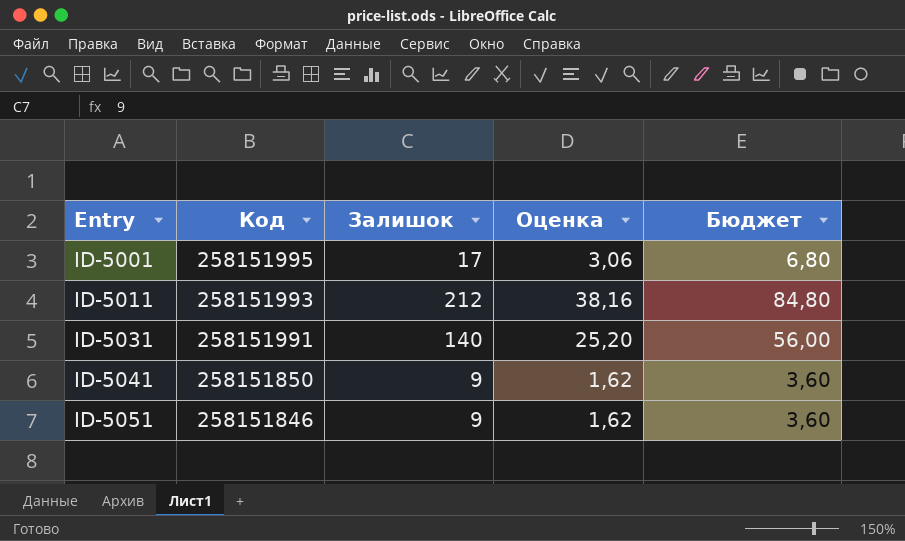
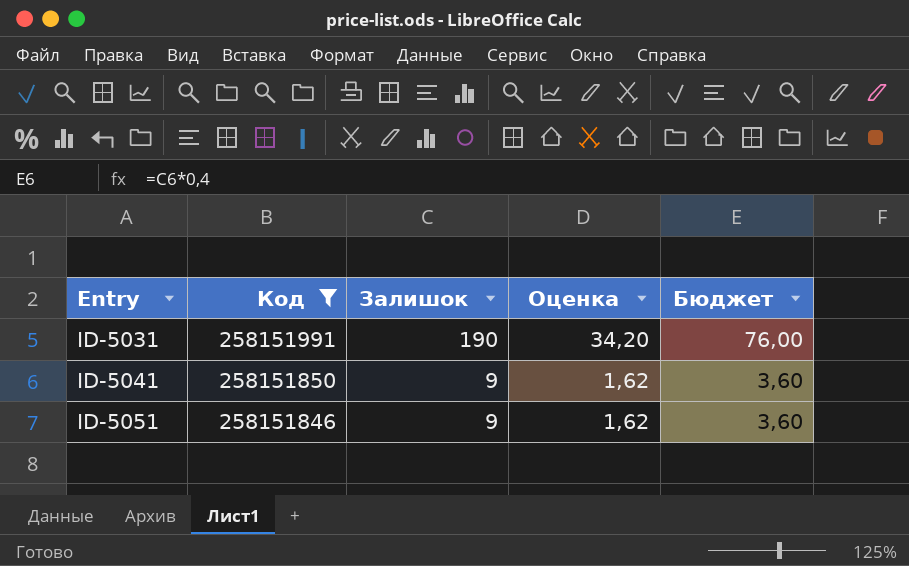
filter: none -> Код <= 258151991
ID-5031 | Залишок: 140 -> 190
ID-5031 | Оценка: 25,20 -> 34,20
ID-5031 | Бюджет: 56,00 -> 76,00

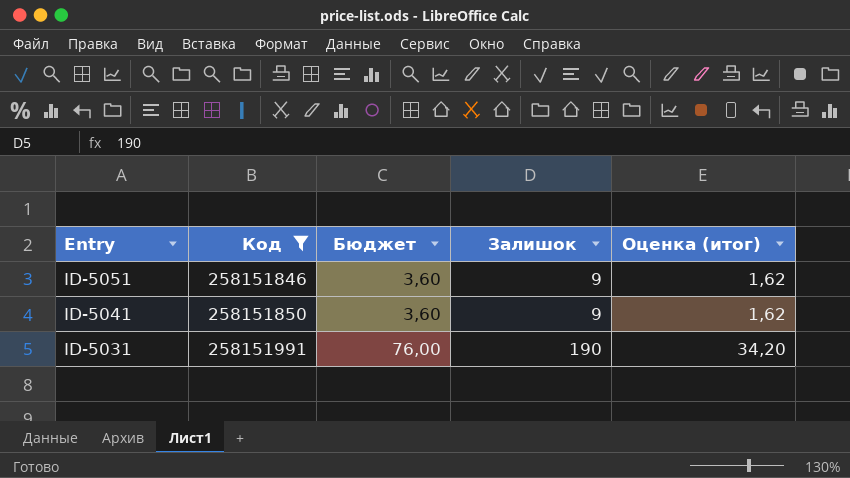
row order: Entry ascending -> Entry descending
column Бюджет | position: 5 -> 3
column name: Оценка -> Оценка (итог)

